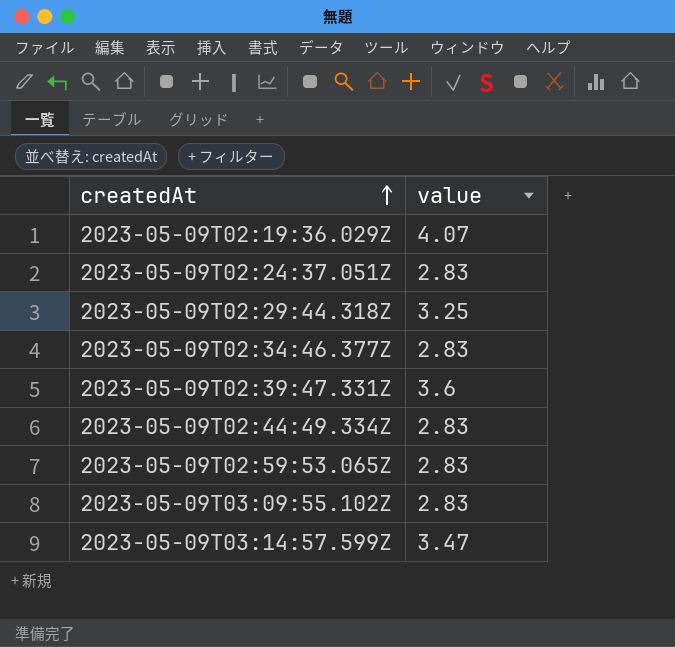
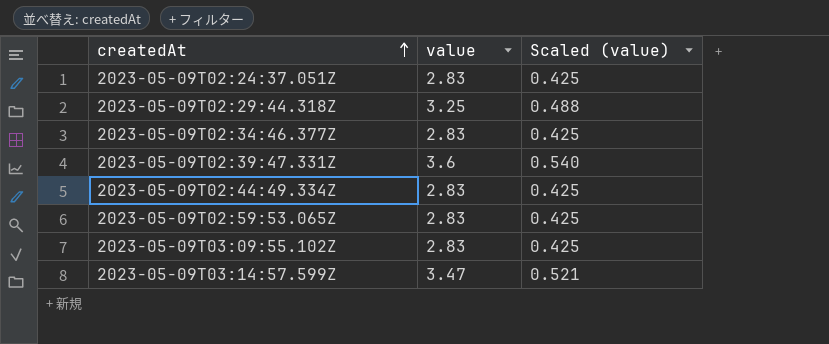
column Scaled (value) | formula: none -> [value] * 0.15
row 2023-05-09T02:19:36.029Z: 4.07 -> none

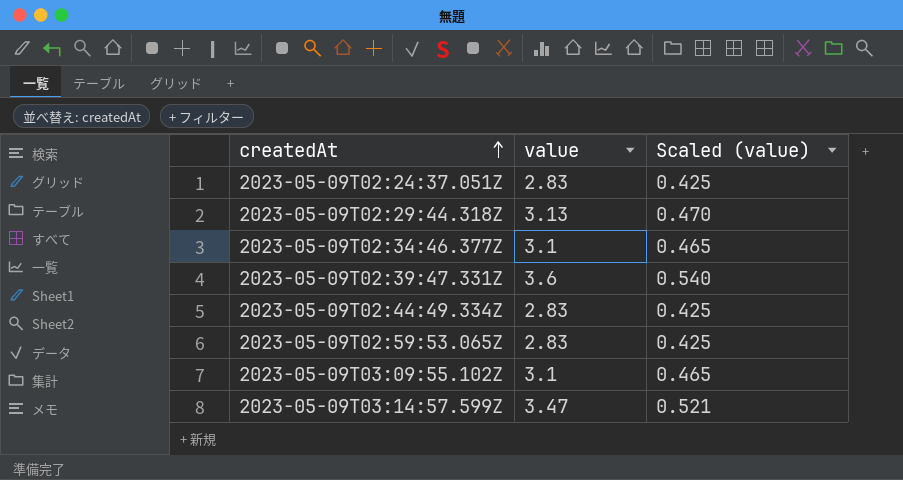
2023-05-09T02:29:44.318Z | value: 3.25 -> 3.13
2023-05-09T02:29:44.318Z | Scaled (value): 0.488 -> 0.470
2023-05-09T02:34:46.377Z | value: 2.83 -> 3.1
2023-05-09T02:34:46.377Z | Scaled (value): 0.425 -> 0.465
2023-05-09T03:09:55.102Z | value: 2.83 -> 3.1
2023-05-09T03:09:55.102Z | Scaled (value): 0.425 -> 0.465

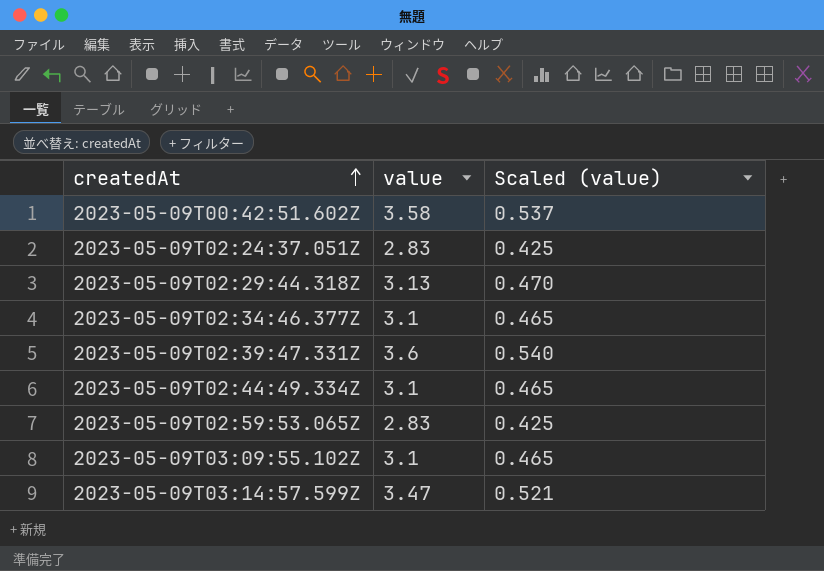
row 2023-05-09T00:42:51.602Z: none -> 3.58 | 0.537
2023-05-09T02:44:49.334Z | value: 2.83 -> 3.1
2023-05-09T02:44:49.334Z | Scaled (value): 0.425 -> 0.465

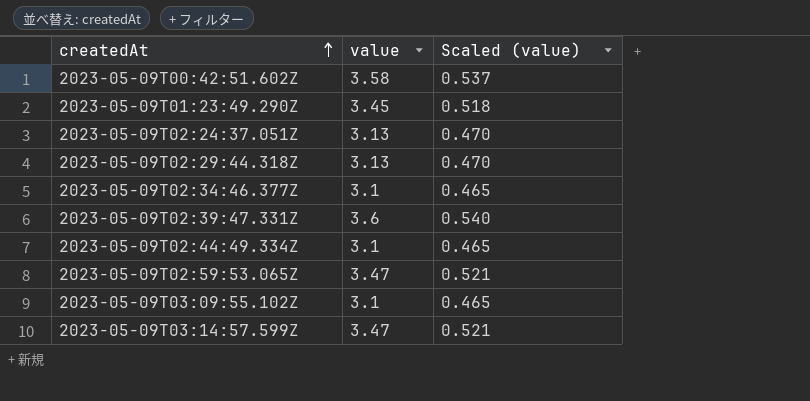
row 2023-05-09T01:23:49.290Z: none -> 3.45 | 0.518
2023-05-09T02:24:37.051Z | value: 2.83 -> 3.13
2023-05-09T02:24:37.051Z | Scaled (value): 0.425 -> 0.470
2023-05-09T02:59:53.065Z | value: 2.83 -> 3.47
2023-05-09T02:59:53.065Z | Scaled (value): 0.425 -> 0.521

